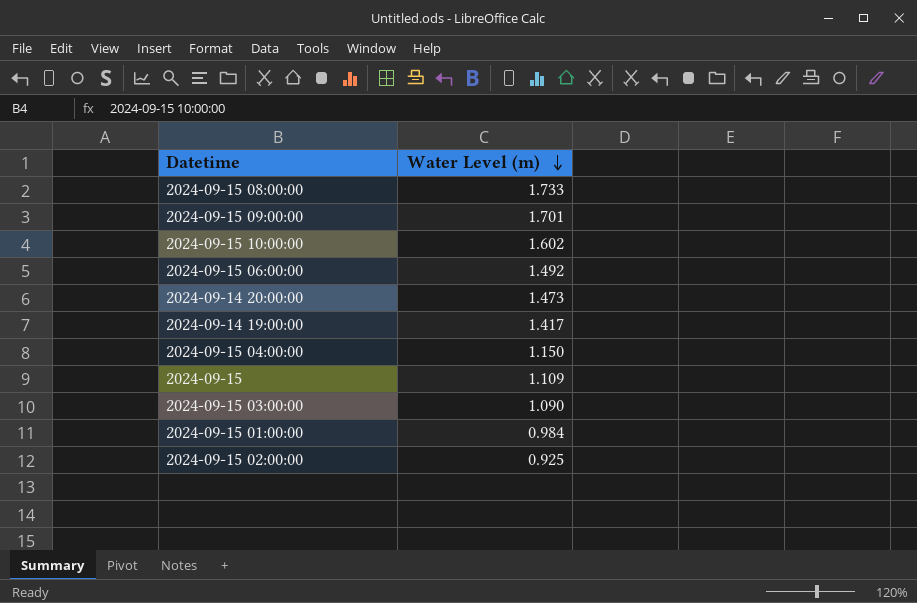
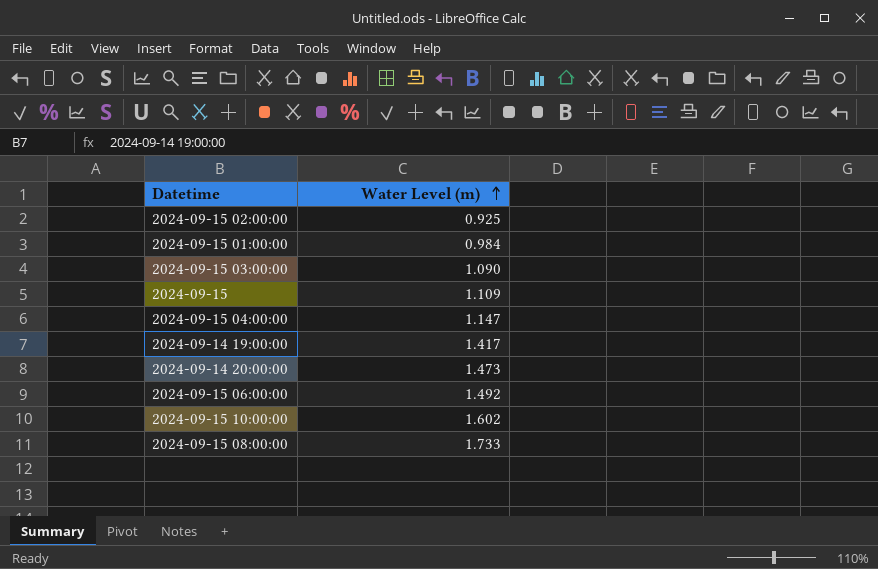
row order: Water Level (m) descending -> Water Level (m) ascending
row 2024-09-15 09:00:00: 1.701 -> none
2024-09-15 04:00:00 | Water Level (m): 1.150 -> 1.147

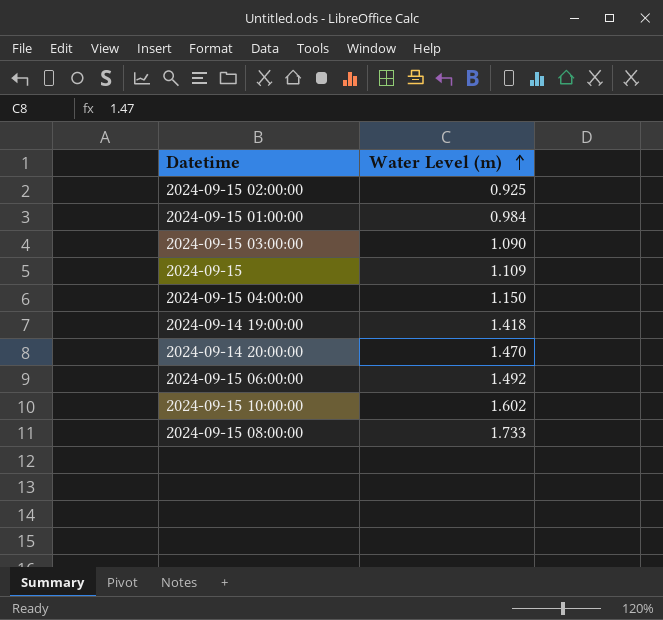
2024-09-15 04:00:00 | Water Level (m): 1.147 -> 1.150
2024-09-14 19:00:00 | Water Level (m): 1.417 -> 1.418
2024-09-14 20:00:00 | Water Level (m): 1.473 -> 1.470

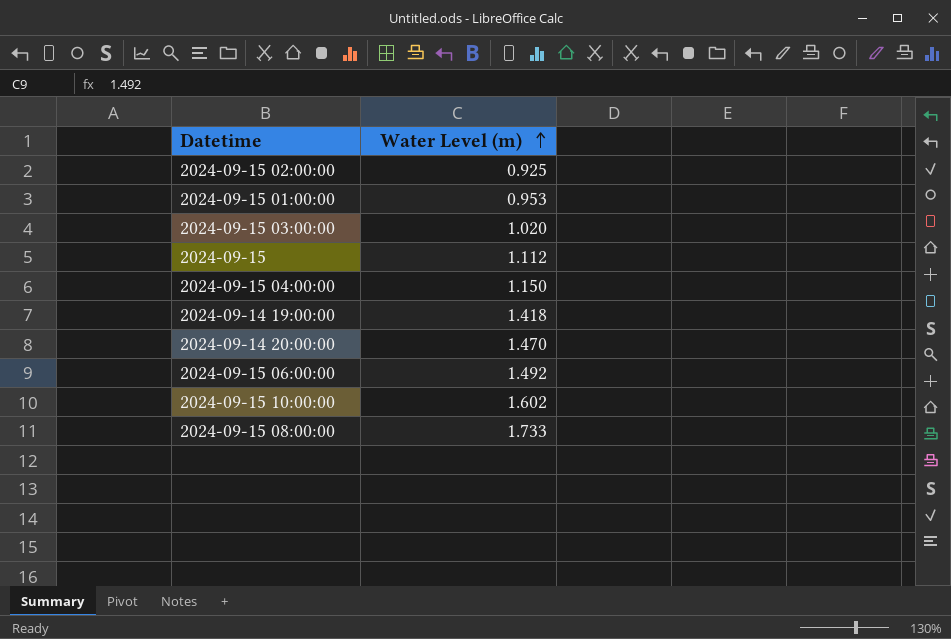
2024-09-15 01:00:00 | Water Level (m): 0.984 -> 0.953
2024-09-15 03:00:00 | Water Level (m): 1.090 -> 1.020
2024-09-15 | Water Level (m): 1.109 -> 1.112

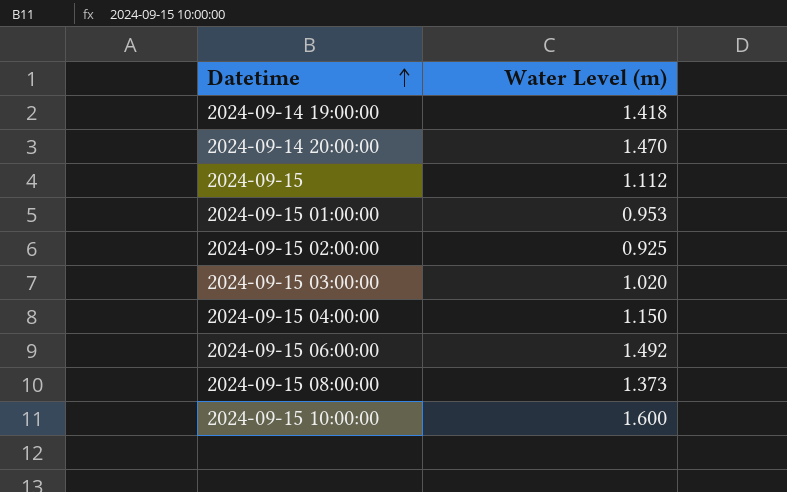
row order: Water Level (m) ascending -> Datetime ascending
2024-09-15 08:00:00 | Water Level (m): 1.733 -> 1.373
2024-09-15 10:00:00 | Water Level (m): 1.602 -> 1.600

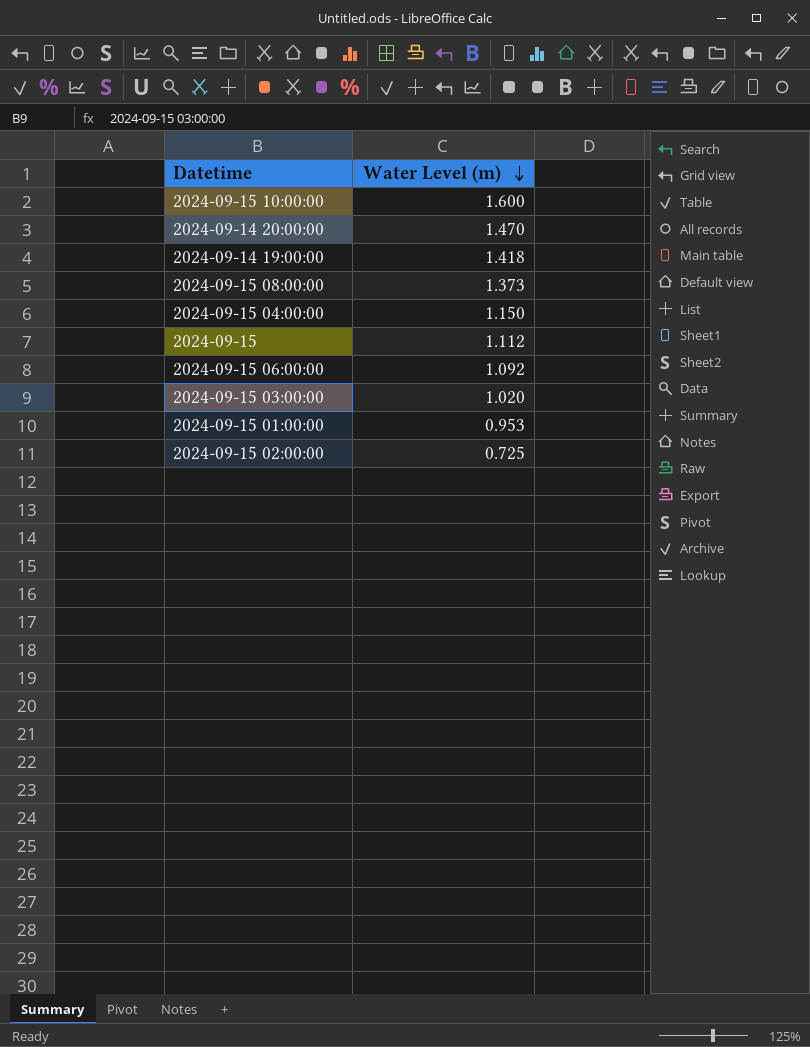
row order: Datetime ascending -> Water Level (m) descending
2024-09-15 06:00:00 | Water Level (m): 1.492 -> 1.092
2024-09-15 02:00:00 | Water Level (m): 0.925 -> 0.725

